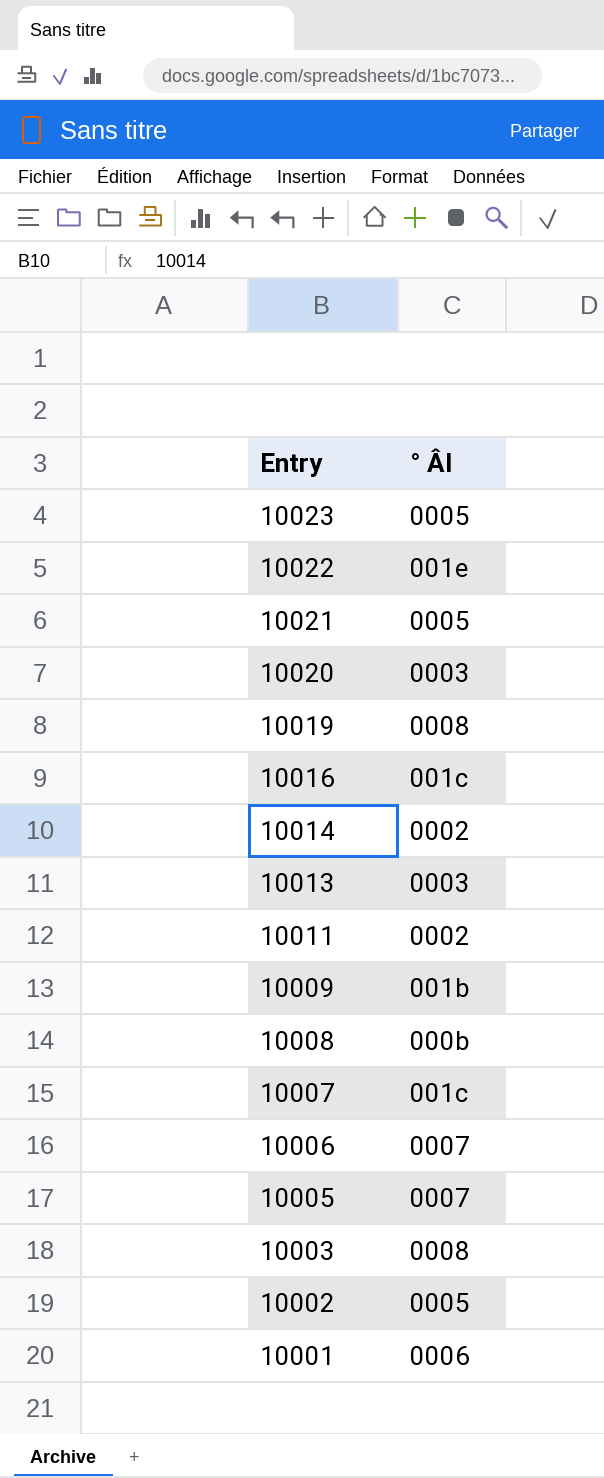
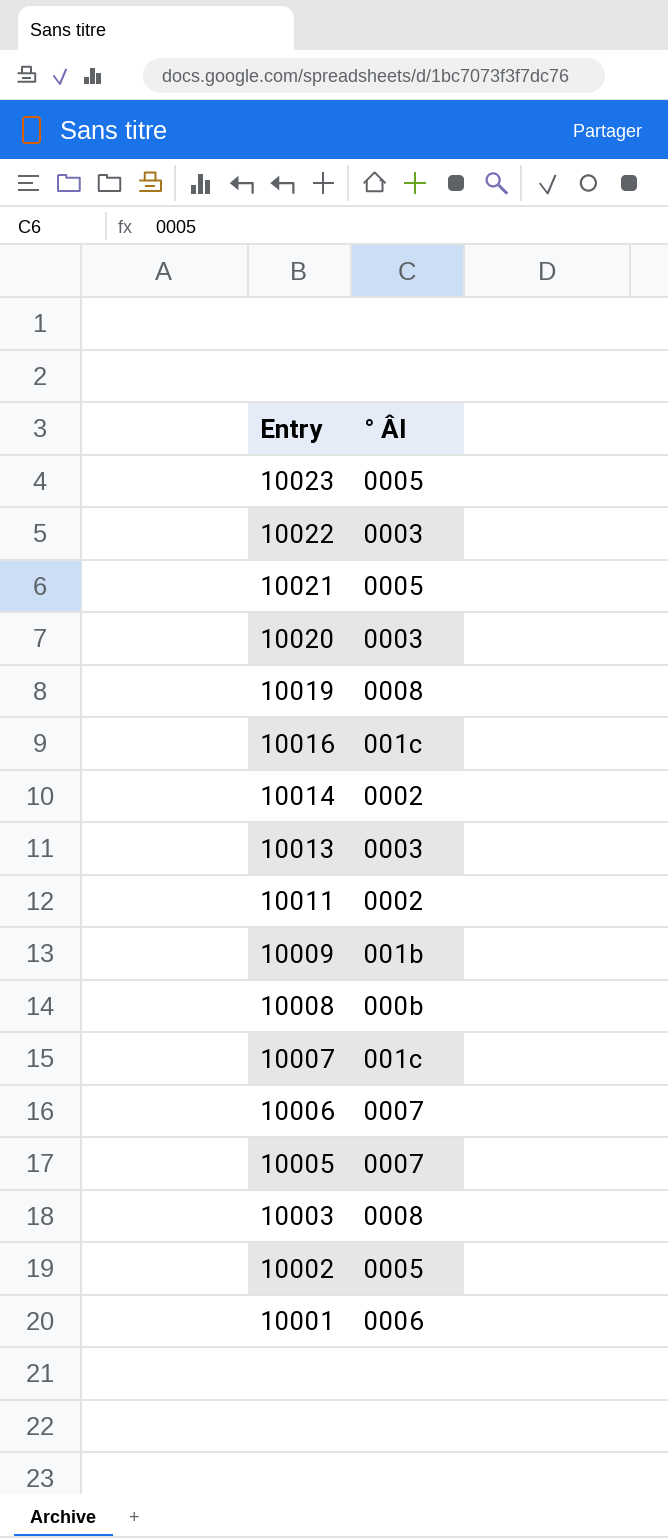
10022 | ° ÂI: 001e -> 0003

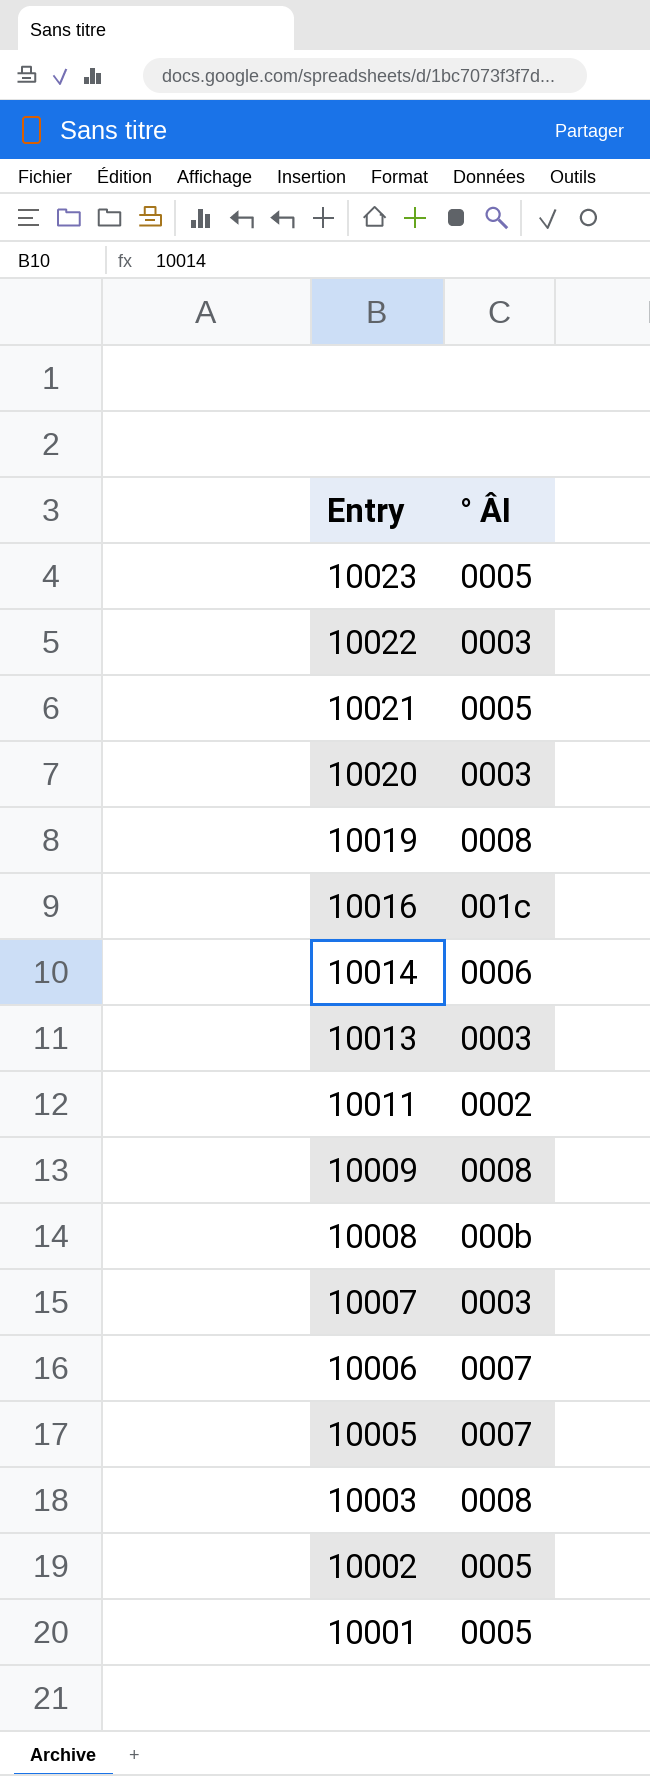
10014 | ° ÂI: 0002 -> 0006
10009 | ° ÂI: 001b -> 0008
10007 | ° ÂI: 001c -> 0003
10001 | ° ÂI: 0006 -> 0005

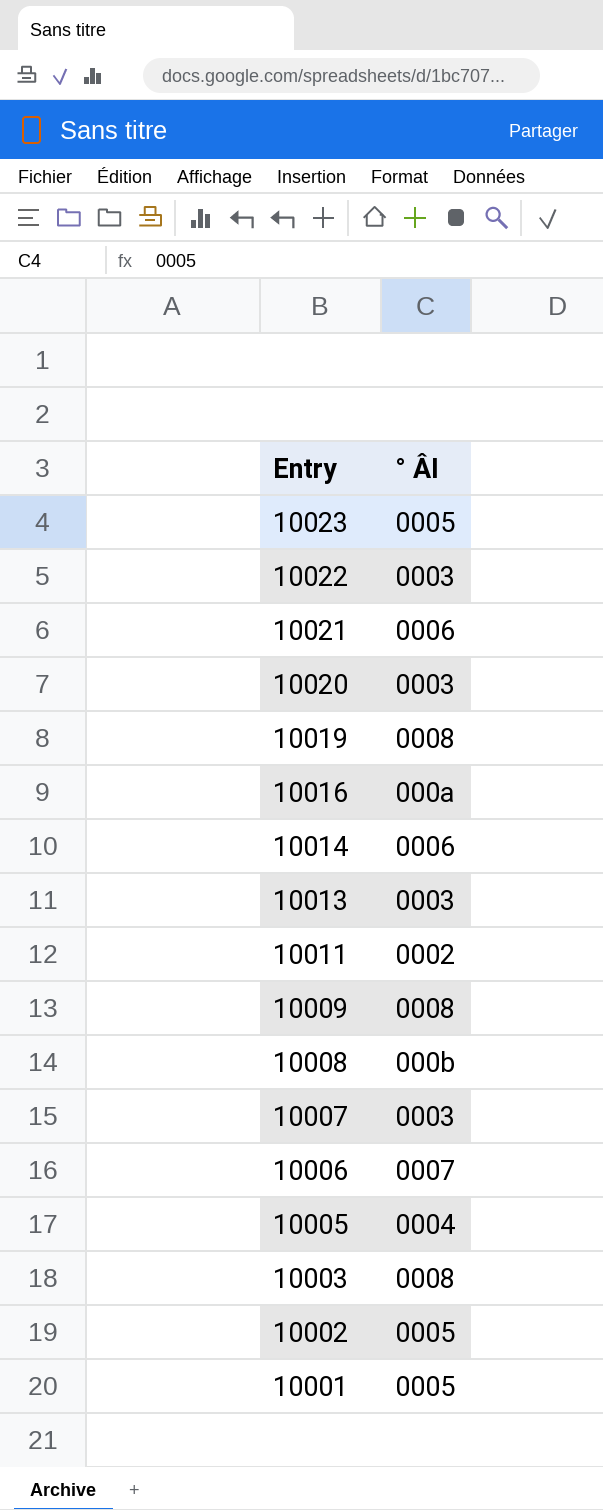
10021 | ° ÂI: 0005 -> 0006
10016 | ° ÂI: 001c -> 000a
10005 | ° ÂI: 0007 -> 0004

